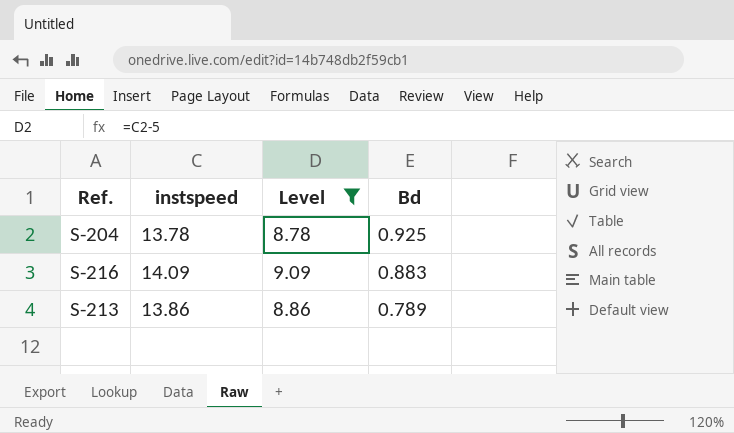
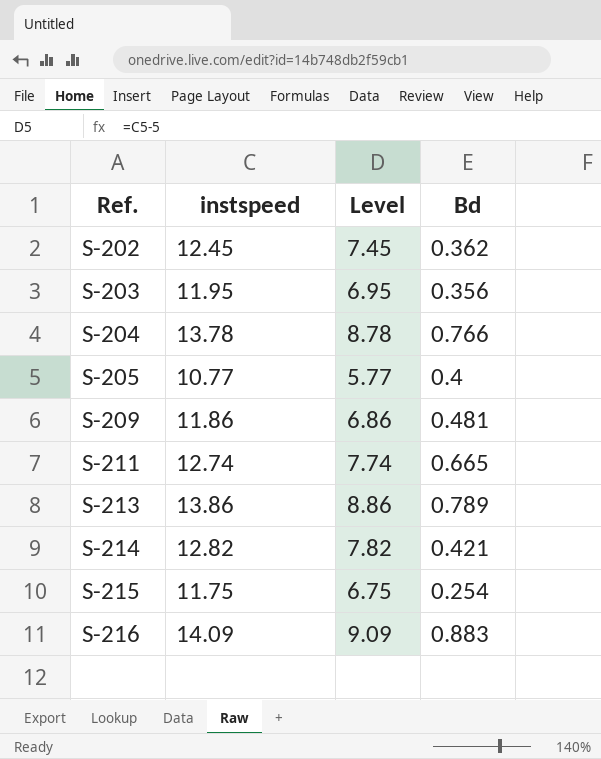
filter: Level >= 8.78 -> none
row order: Bd descending -> Ref. ascending
S-204 | Bd: 0.925 -> 0.766

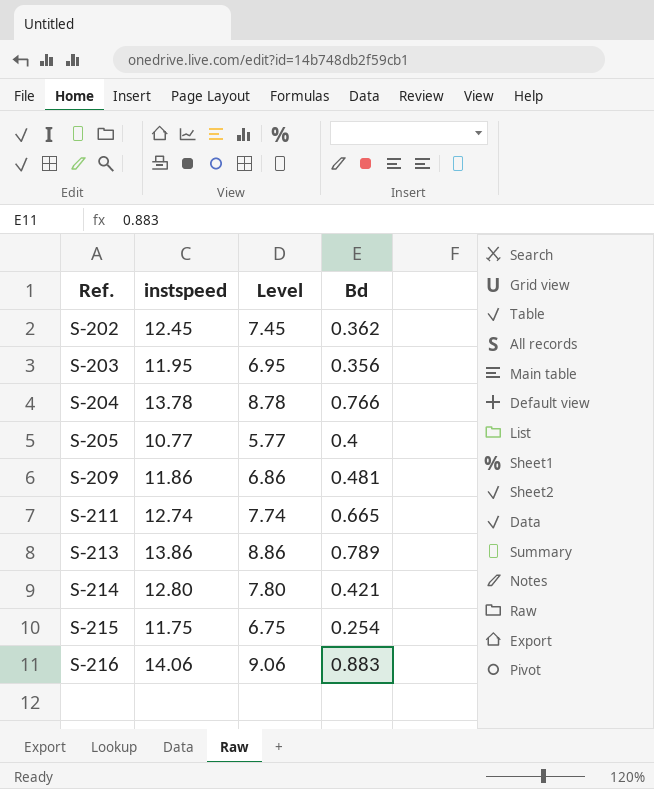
S-214 | instspeed: 12.82 -> 12.80
S-214 | Level: 7.82 -> 7.80
S-216 | instspeed: 14.09 -> 14.06
S-216 | Level: 9.09 -> 9.06

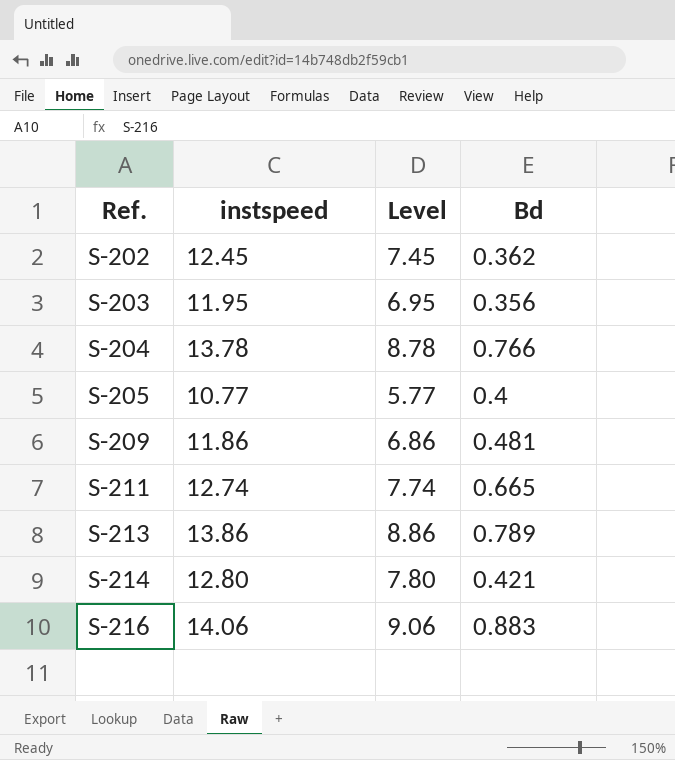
row S-215: 11.75 | 6.75 | 0.254 -> none

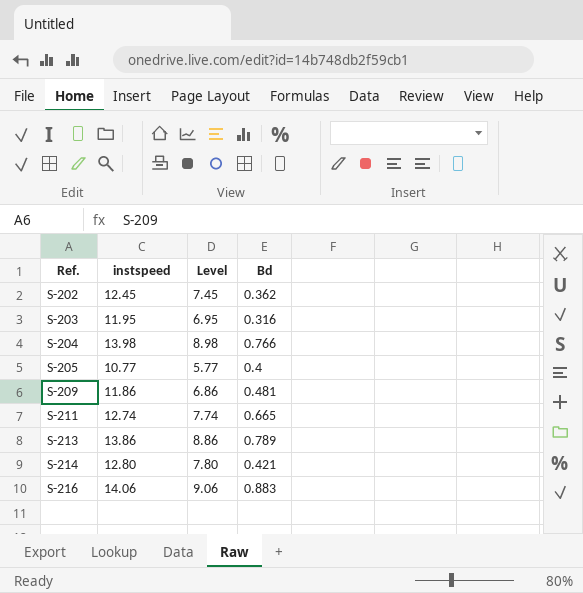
S-203 | Bd: 0.356 -> 0.316
S-204 | instspeed: 13.78 -> 13.98
S-204 | Level: 8.78 -> 8.98

